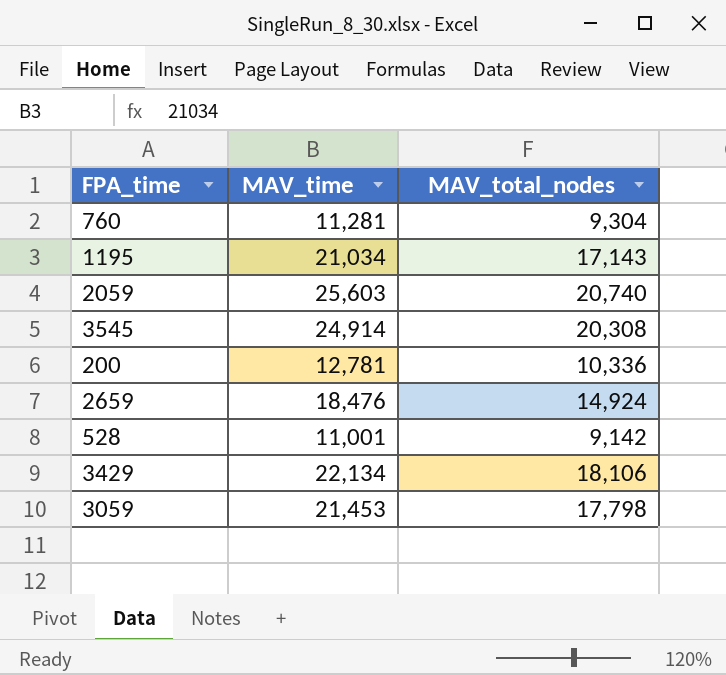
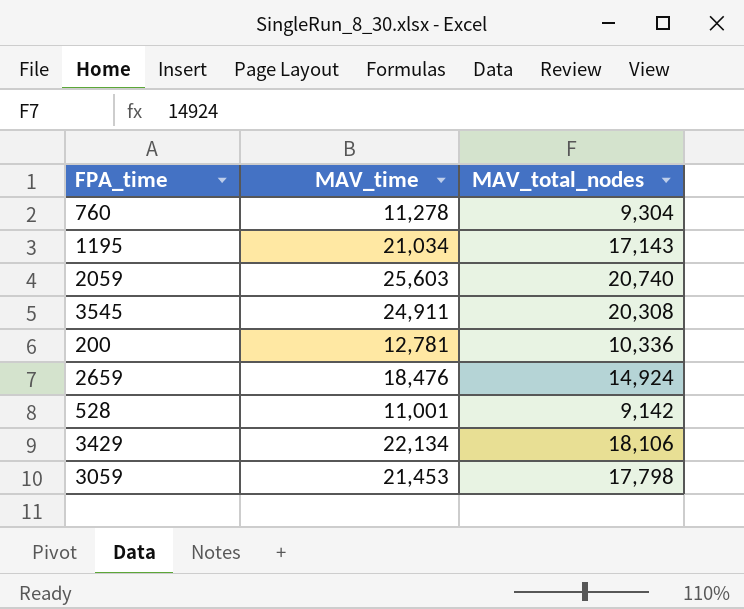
760 | MAV_time: 11,281 -> 11,278
3545 | MAV_time: 24,914 -> 24,911

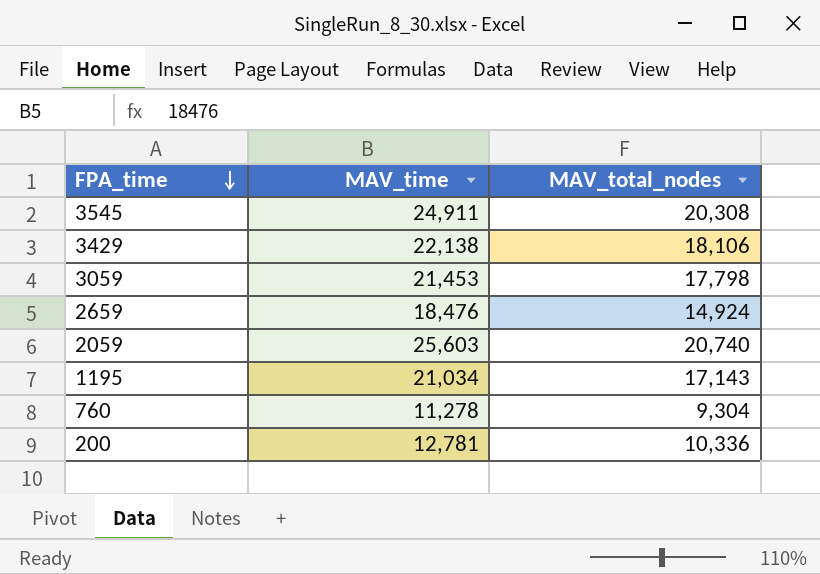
row order: none -> FPA_time descending
row 528: 11,001 | 9,142 -> none
3429 | MAV_time: 22,134 -> 22,138

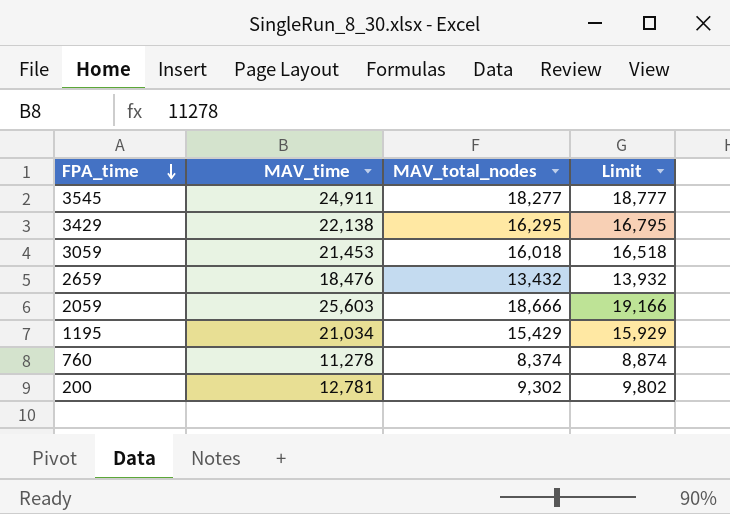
column Limit | formula: none -> [MAV_total_nodes] + 500
3545 | MAV_total_nodes: 20,308 -> 18,277
3429 | MAV_total_nodes: 18,106 -> 16,295
3059 | MAV_total_nodes: 17,798 -> 16,018
2659 | MAV_total_nodes: 14,924 -> 13,432
2059 | MAV_total_nodes: 20,740 -> 18,666
1195 | MAV_total_nodes: 17,143 -> 15,429
760 | MAV_total_nodes: 9,304 -> 8,374
200 | MAV_total_nodes: 10,336 -> 9,302

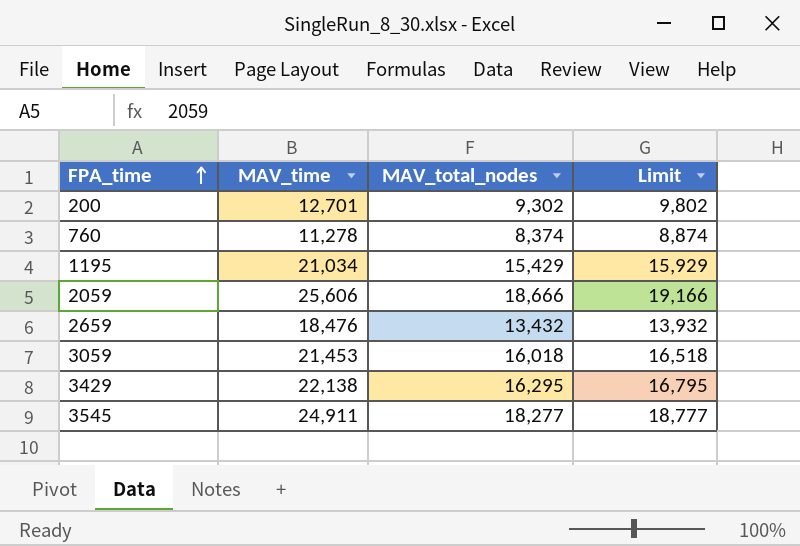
row order: FPA_time descending -> FPA_time ascending
200 | MAV_time: 12,781 -> 12,701
2059 | MAV_time: 25,603 -> 25,606

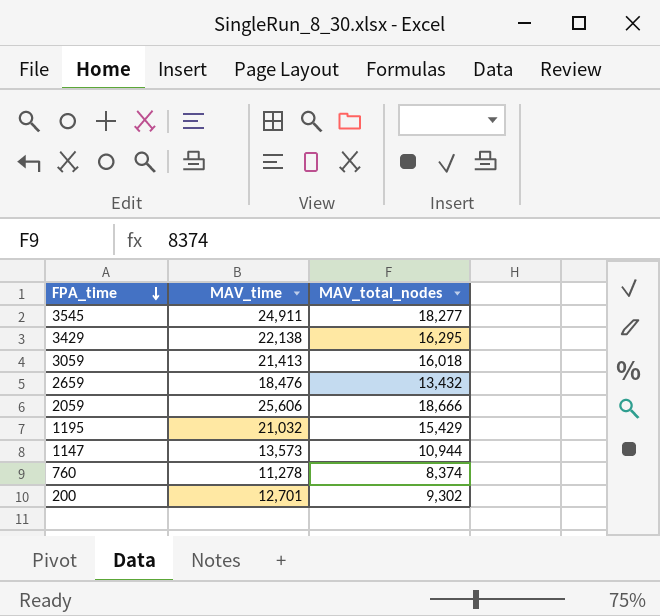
row order: FPA_time ascending -> FPA_time descending
column Limit | formula: [MAV_total_nodes] + 500 -> none
3059 | MAV_time: 21,453 -> 21,413
1195 | MAV_time: 21,034 -> 21,032
row 1147: none -> 13,573 | 10,944

